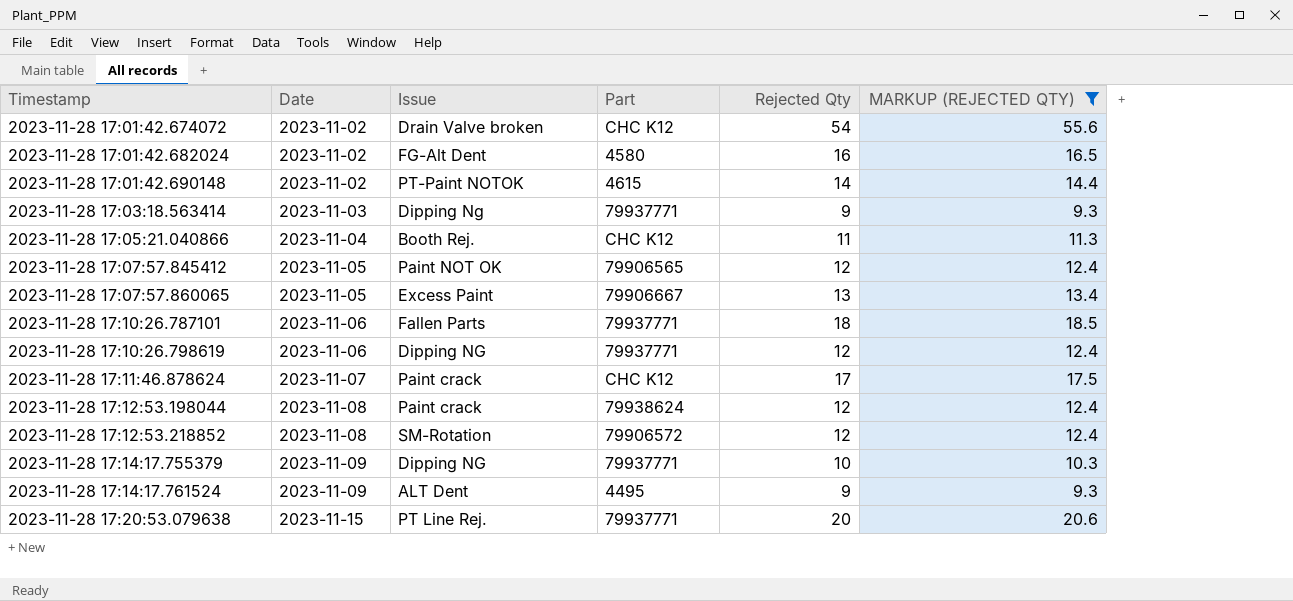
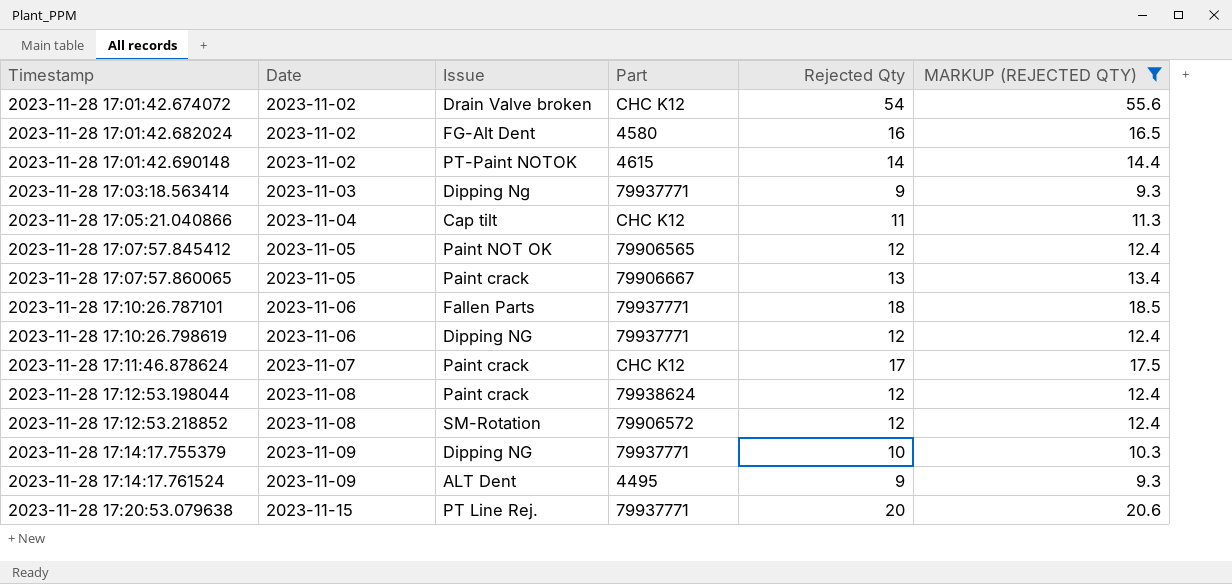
2023-11-28 17:05:21.040866 | Issue: Booth Rej. -> Cap tilt
2023-11-28 17:07:57.860065 | Issue: Excess Paint -> Paint crack

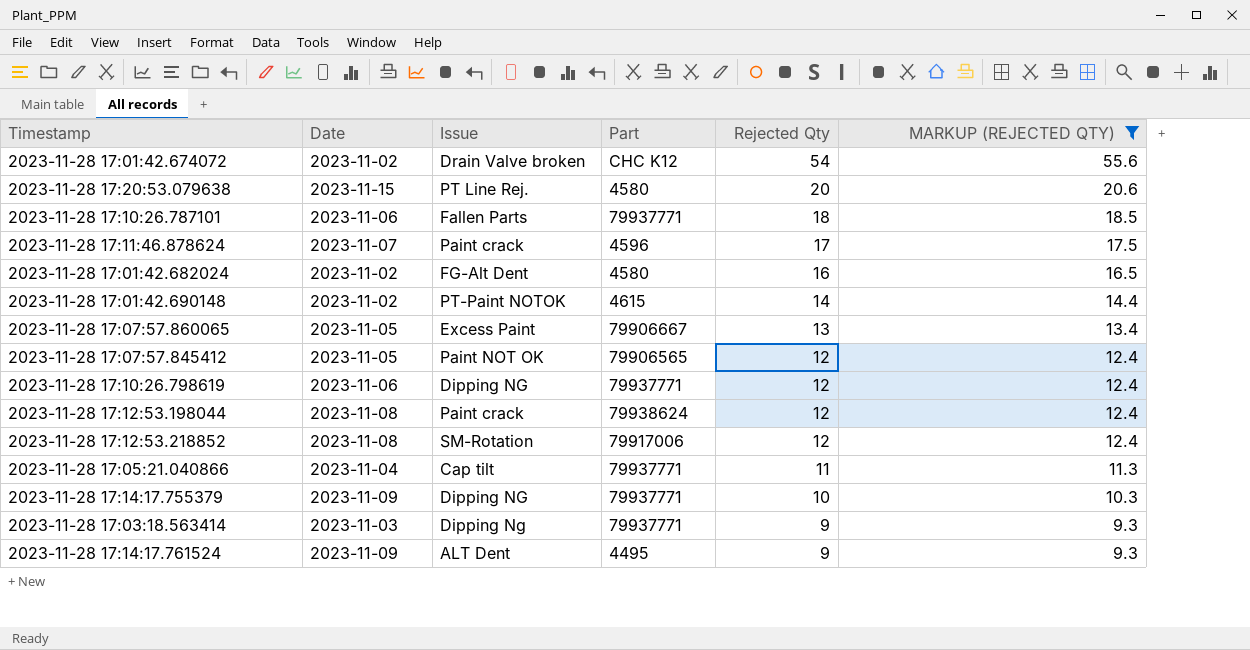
row order: Timestamp ascending -> Rejected Qty descending
2023-11-28 17:20:53.079638 | Part: 79937771 -> 4580
2023-11-28 17:11:46.878624 | Part: CHC K12 -> 4596
2023-11-28 17:07:57.860065 | Issue: Paint crack -> Excess Paint
2023-11-28 17:12:53.218852 | Part: 79906572 -> 79917006
2023-11-28 17:05:21.040866 | Part: CHC K12 -> 79937771

